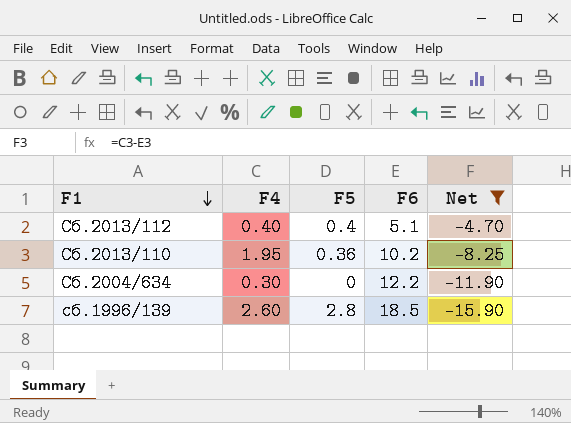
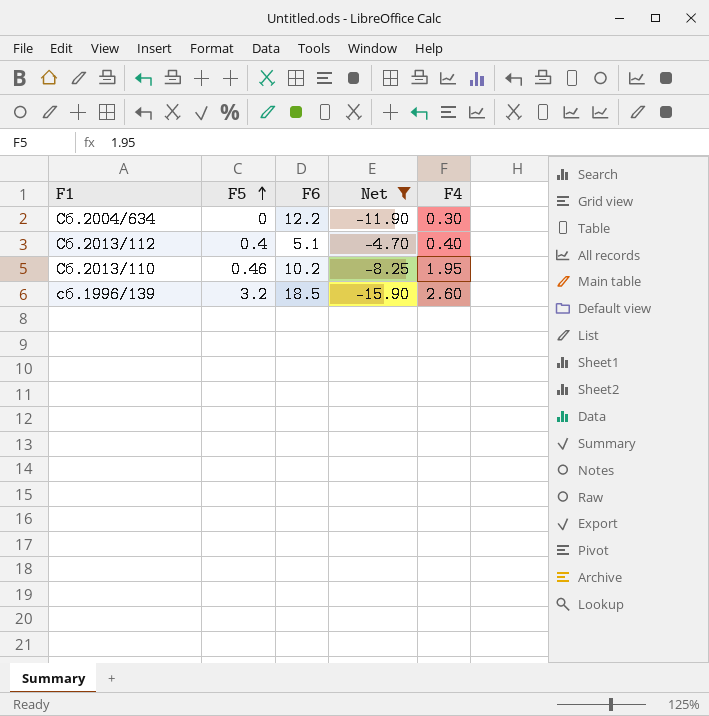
row order: F1 descending -> F5 ascending
column F4 | position: 2 -> 5
Сб.2013/110 | F5: 0.36 -> 0.46
сб.1996/139 | F5: 2.8 -> 3.2

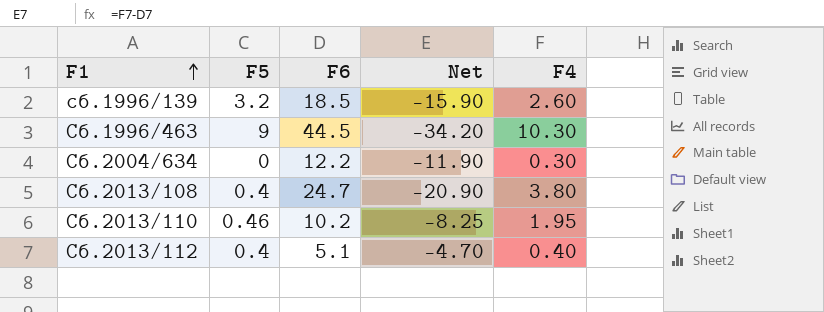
filter: Net >= -15.90 -> none
row order: F5 ascending -> F1 ascending

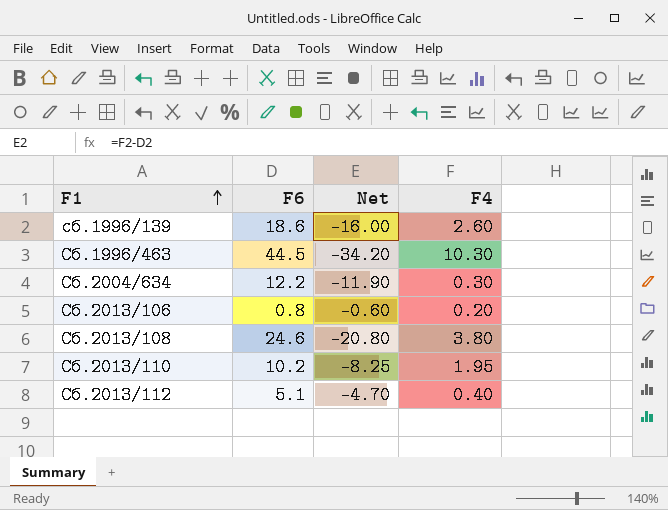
column F5 | position: 2 -> none
сб.1996/139 | F6: 18.5 -> 18.6
сб.1996/139 | Net: -15.90 -> -16.00
row Сб.2013/106: none -> 0.8 | -0.60 | 0.20
Сб.2013/108 | F6: 24.7 -> 24.6
Сб.2013/108 | Net: -20.90 -> -20.80

